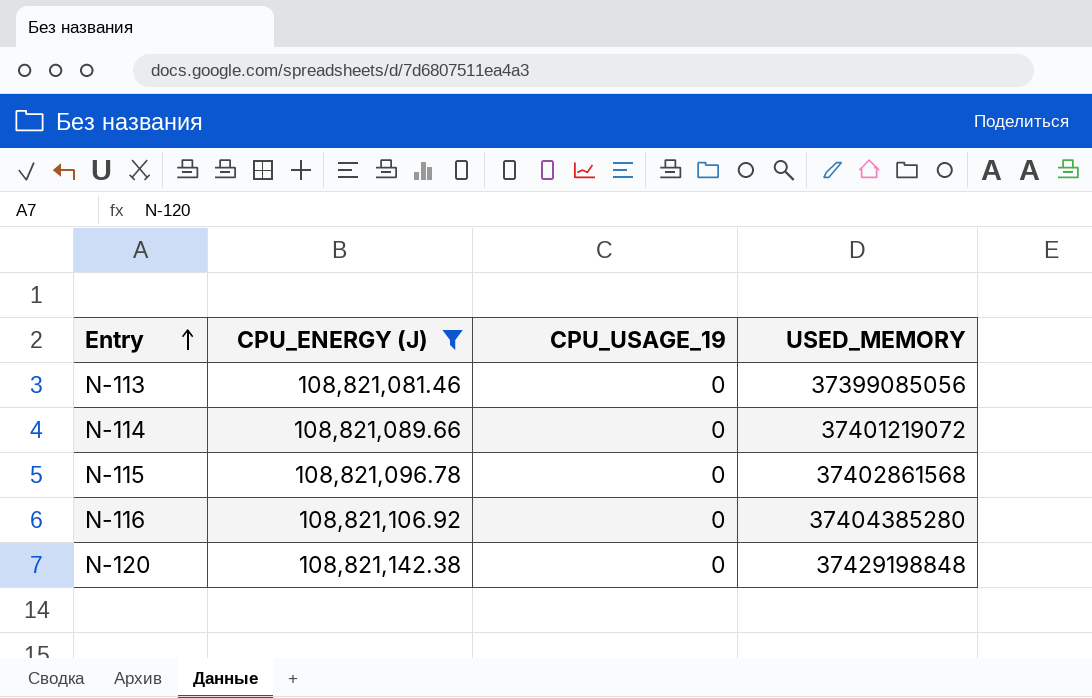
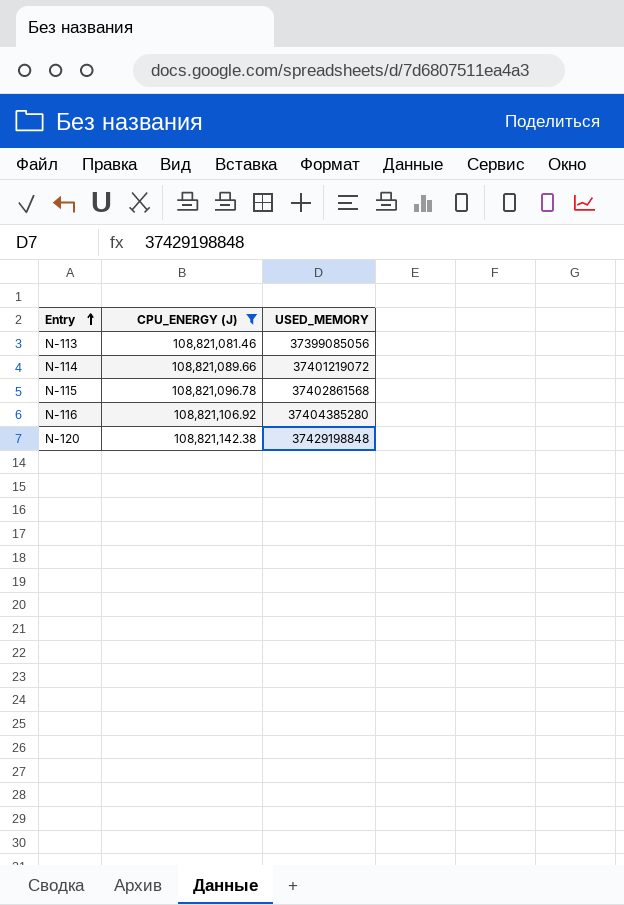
column CPU_USAGE_19 | position: 3 -> none

